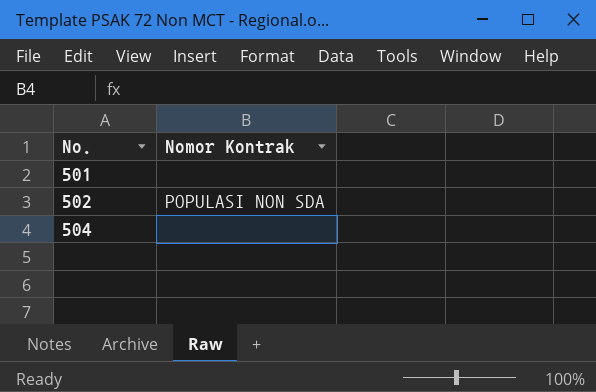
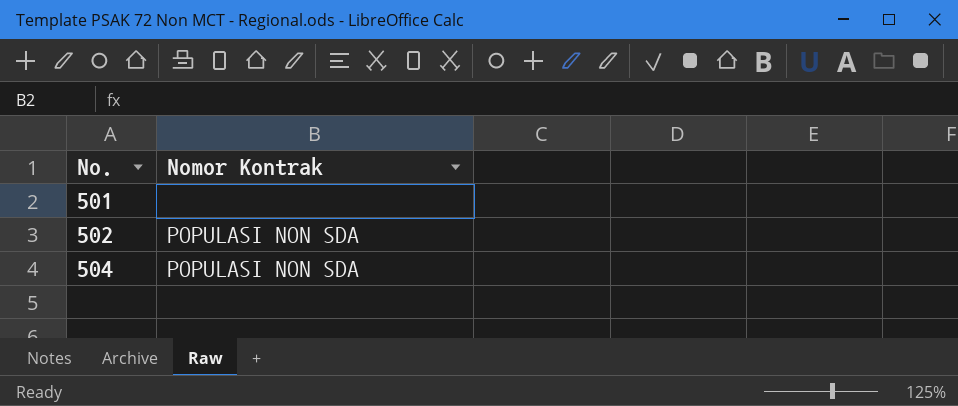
504 | Nomor Kontrak: none -> POPULASI NON SDA

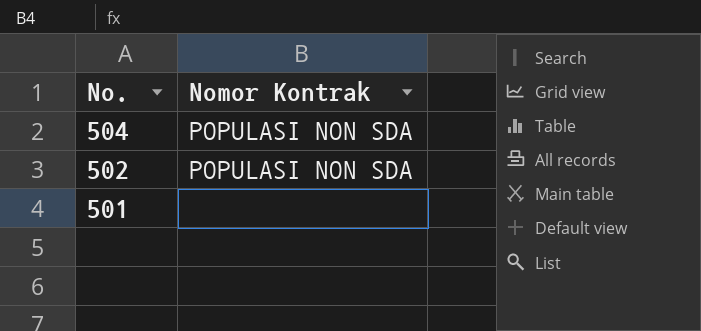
row order: No. ascending -> No. descending

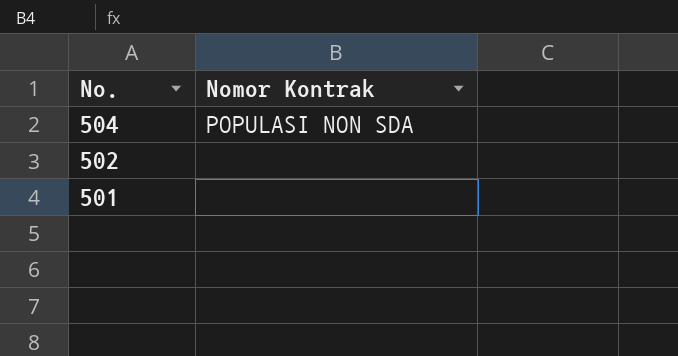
502 | Nomor Kontrak: POPULASI NON SDA -> none

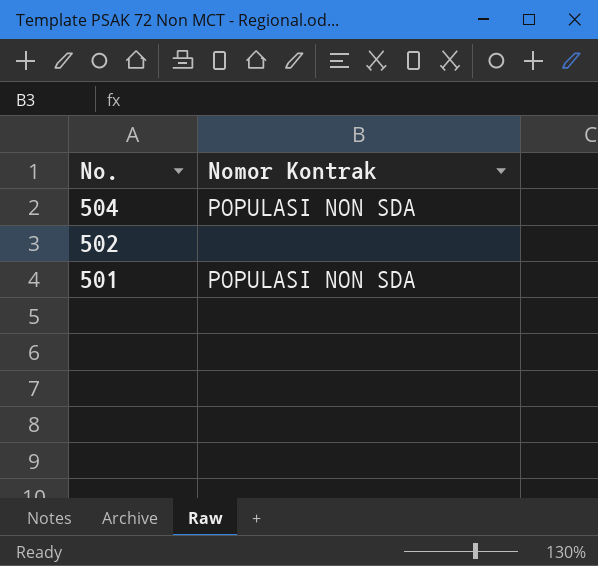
501 | Nomor Kontrak: none -> POPULASI NON SDA

